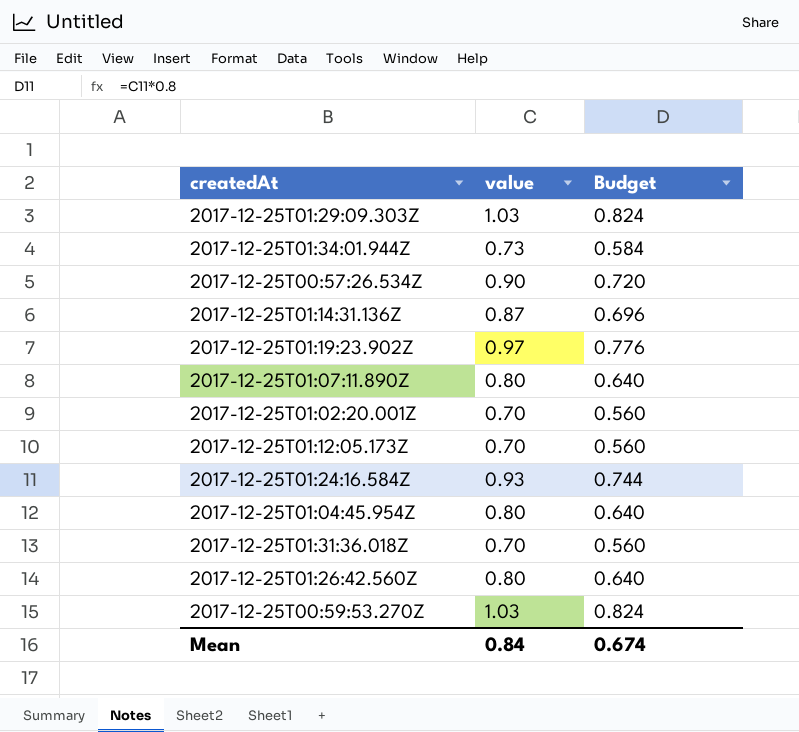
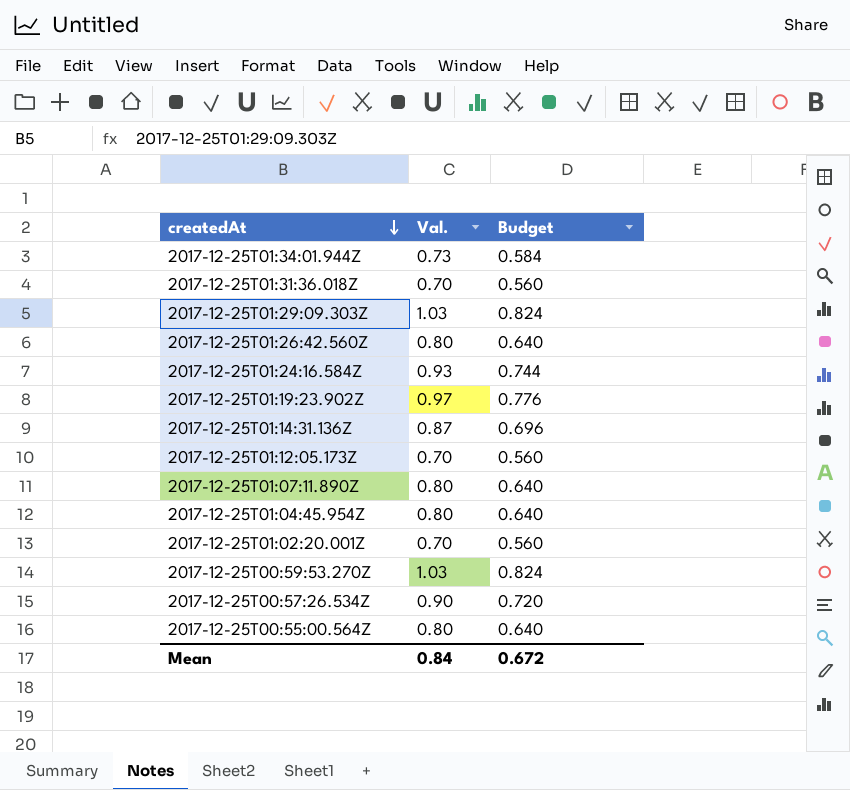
row order: none -> createdAt descending
column name: value -> Val.
row 2017-12-25T00:55:00.564Z: none -> 0.80 | 0.640
Mean | Budget: 0.674 -> 0.672

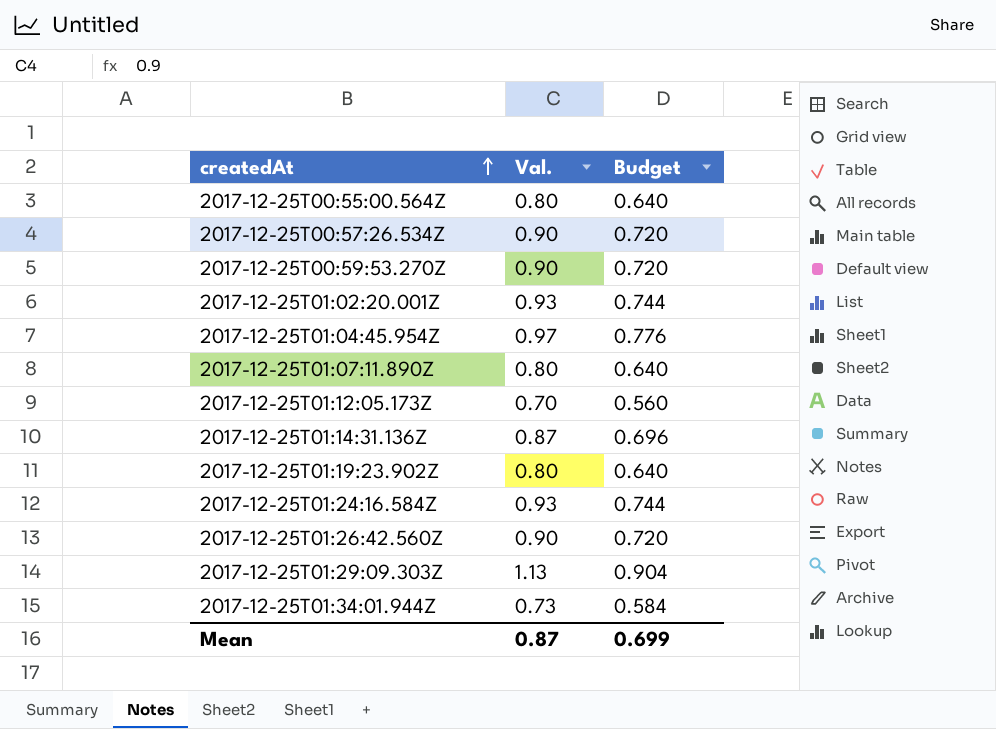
row order: createdAt descending -> createdAt ascending
row 2017-12-25T01:31:36.018Z: 0.70 | 0.560 -> none
2017-12-25T00:59:53.270Z | Val.: 1.03 -> 0.90
2017-12-25T00:59:53.270Z | Budget: 0.824 -> 0.720
2017-12-25T01:02:20.001Z | Val.: 0.70 -> 0.93
2017-12-25T01:02:20.001Z | Budget: 0.560 -> 0.744
2017-12-25T01:04:45.954Z | Val.: 0.80 -> 0.97
2017-12-25T01:04:45.954Z | Budget: 0.640 -> 0.776
2017-12-25T01:19:23.902Z | Val.: 0.97 -> 0.80
2017-12-25T01:19:23.902Z | Budget: 0.776 -> 0.640
2017-12-25T01:26:42.560Z | Val.: 0.80 -> 0.90
2017-12-25T01:26:42.560Z | Budget: 0.640 -> 0.720
2017-12-25T01:29:09.303Z | Val.: 1.03 -> 1.13
2017-12-25T01:29:09.303Z | Budget: 0.824 -> 0.904
Mean | Val.: 0.84 -> 0.87
Mean | Budget: 0.672 -> 0.699

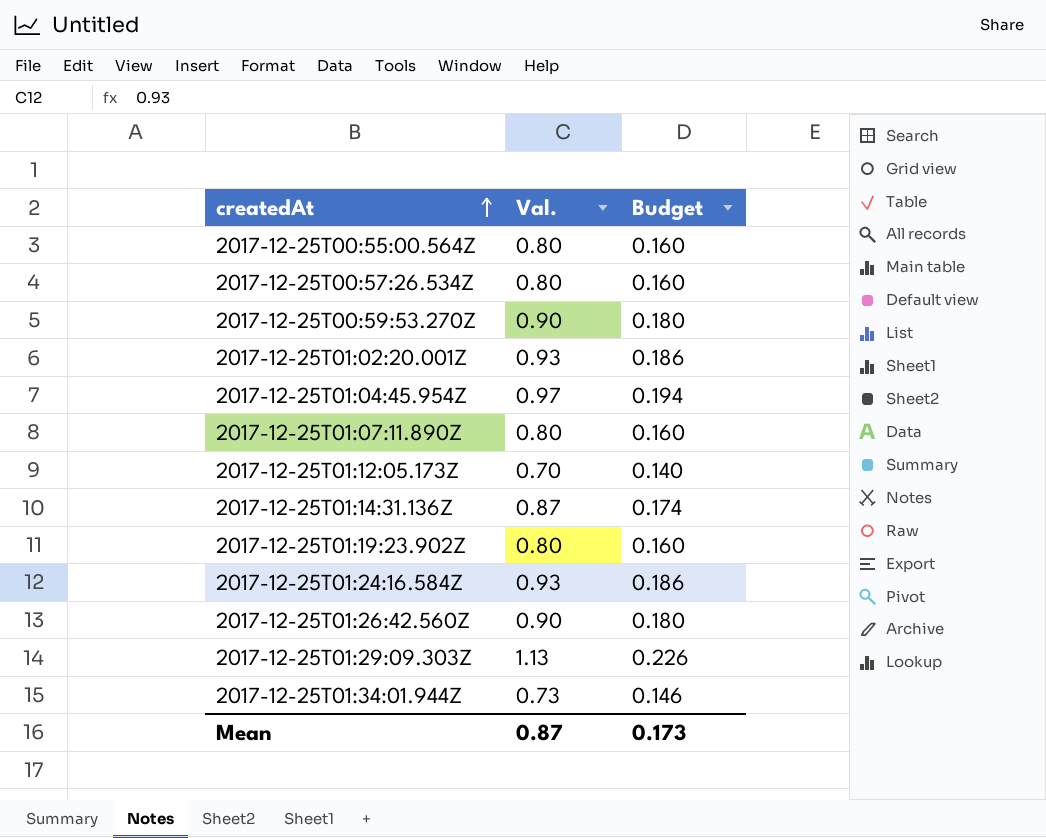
column Budget | formula: [Val.] * 0.8 -> [Val.] * 0.2
2017-12-25T00:57:26.534Z | Val.: 0.90 -> 0.80
Mean | Budget: 0.699 -> 0.173

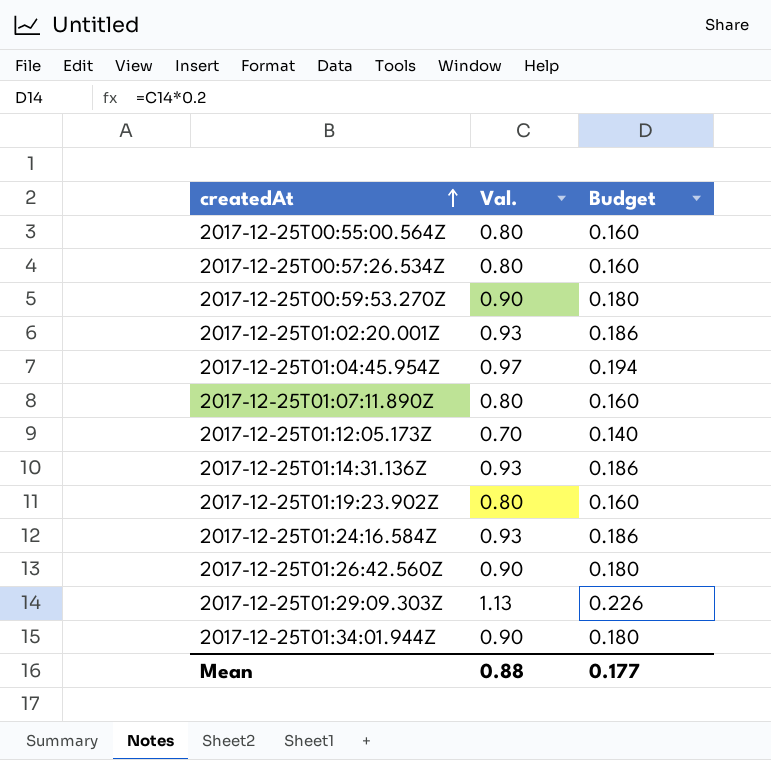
2017-12-25T01:14:31.136Z | Val.: 0.87 -> 0.93
2017-12-25T01:14:31.136Z | Budget: 0.174 -> 0.186
2017-12-25T01:34:01.944Z | Val.: 0.73 -> 0.90
2017-12-25T01:34:01.944Z | Budget: 0.146 -> 0.180
Mean | Val.: 0.87 -> 0.88
Mean | Budget: 0.173 -> 0.177

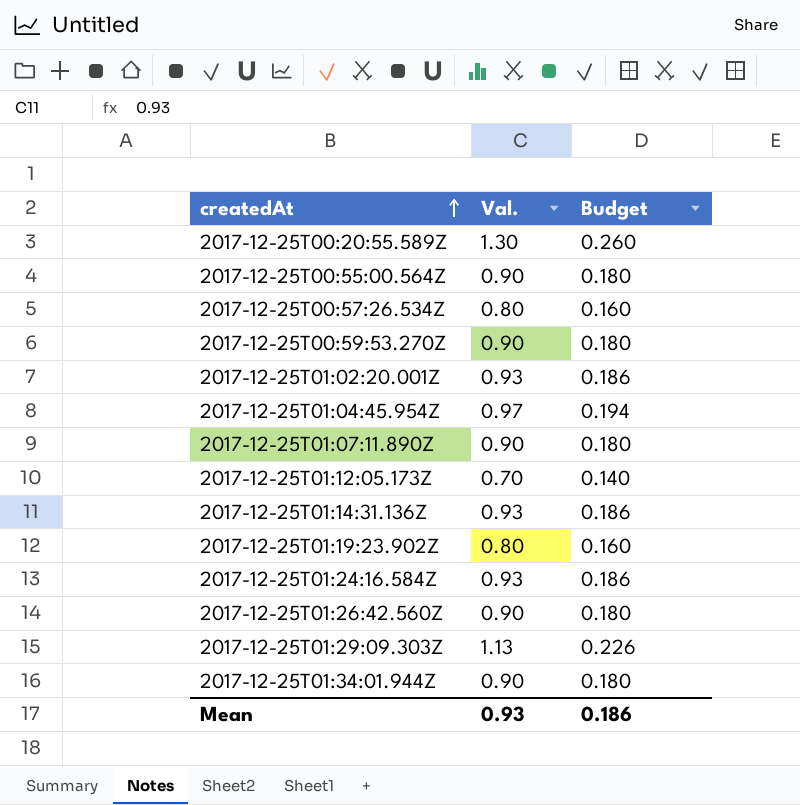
row 2017-12-25T00:20:55.589Z: none -> 1.30 | 0.260
2017-12-25T00:55:00.564Z | Val.: 0.80 -> 0.90
2017-12-25T00:55:00.564Z | Budget: 0.160 -> 0.180
2017-12-25T01:07:11.890Z | Val.: 0.80 -> 0.90
2017-12-25T01:07:11.890Z | Budget: 0.160 -> 0.180
Mean | Val.: 0.88 -> 0.93
Mean | Budget: 0.177 -> 0.186

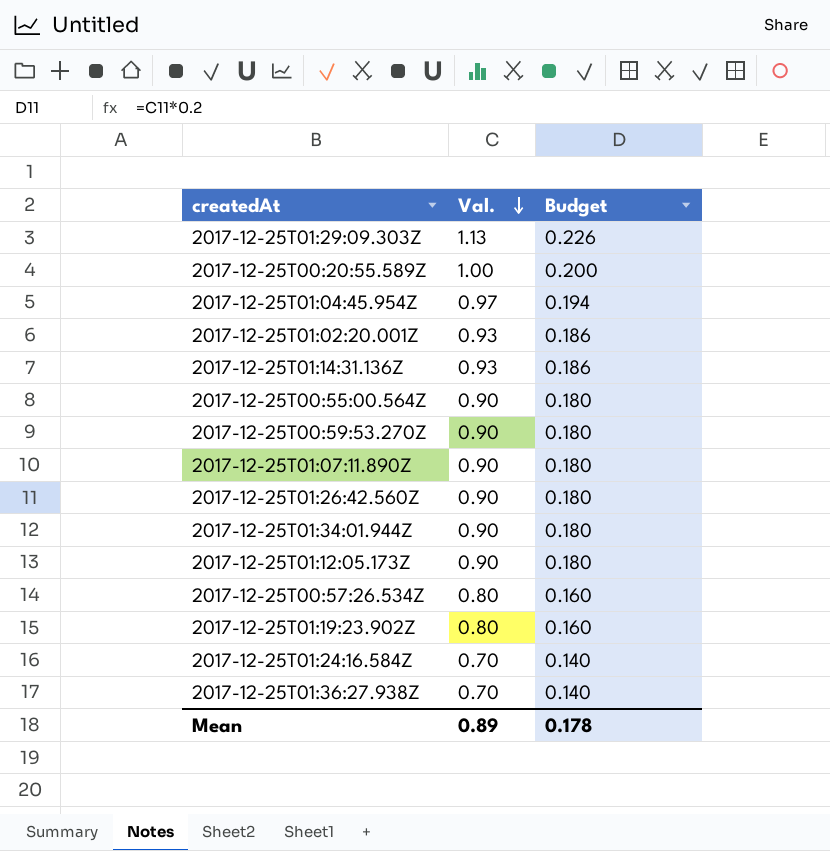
row order: createdAt ascending -> Val. descending
2017-12-25T00:20:55.589Z | Val.: 1.30 -> 1.00
2017-12-25T00:20:55.589Z | Budget: 0.260 -> 0.200
2017-12-25T01:12:05.173Z | Val.: 0.70 -> 0.90
2017-12-25T01:12:05.173Z | Budget: 0.140 -> 0.180
2017-12-25T01:24:16.584Z | Val.: 0.93 -> 0.70
2017-12-25T01:24:16.584Z | Budget: 0.186 -> 0.140
row 2017-12-25T01:36:27.938Z: none -> 0.70 | 0.140
Mean | Val.: 0.93 -> 0.89
Mean | Budget: 0.186 -> 0.178

